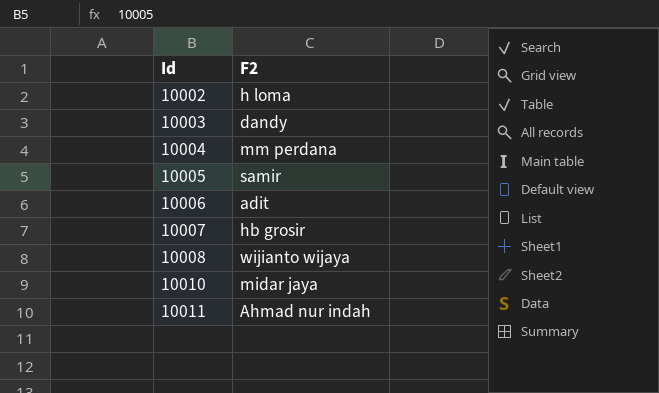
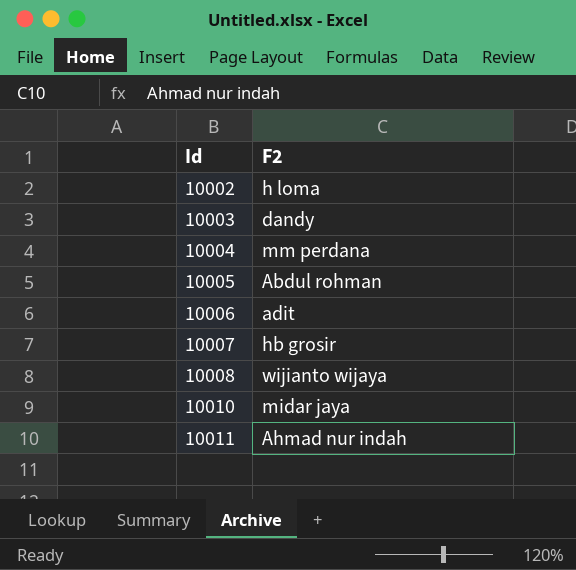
10005 | F2: samir -> Abdul rohman

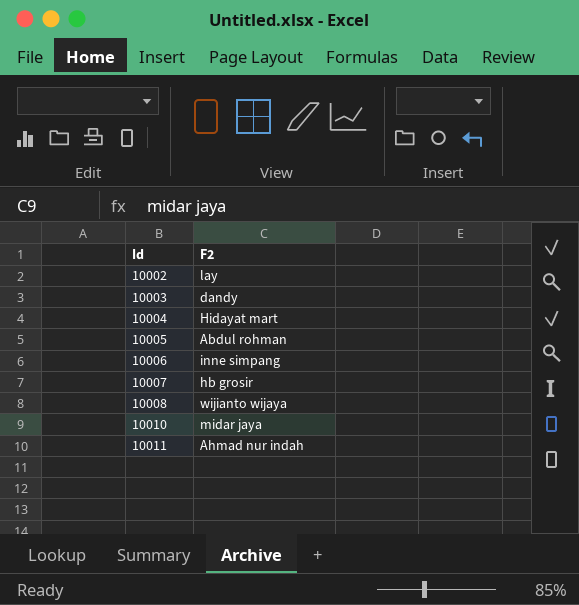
10002 | F2: h loma -> lay
10004 | F2: mm perdana -> Hidayat mart
10006 | F2: adit -> inne simpang

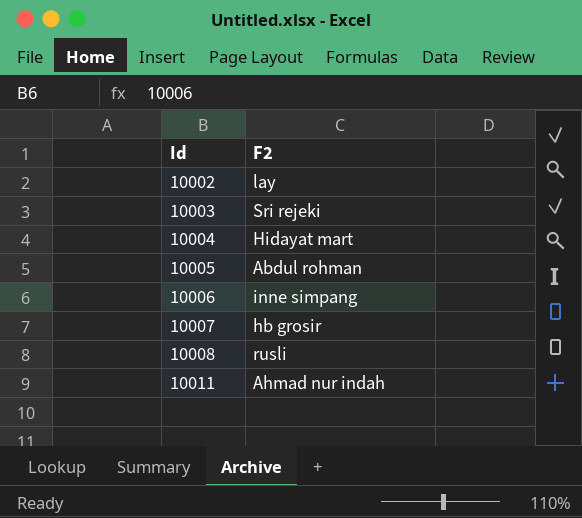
row 10010: midar jaya -> none
10003 | F2: dandy -> Sri rejeki
10008 | F2: wijianto wijaya -> rusli

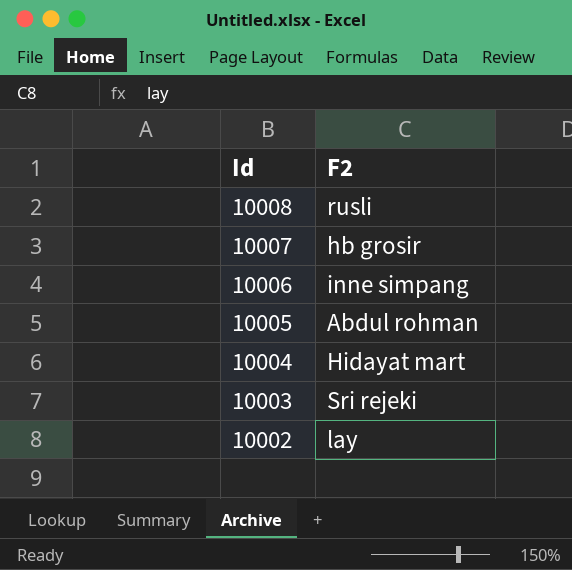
row order: Id ascending -> Id descending
row 10011: Ahmad nur indah -> none

